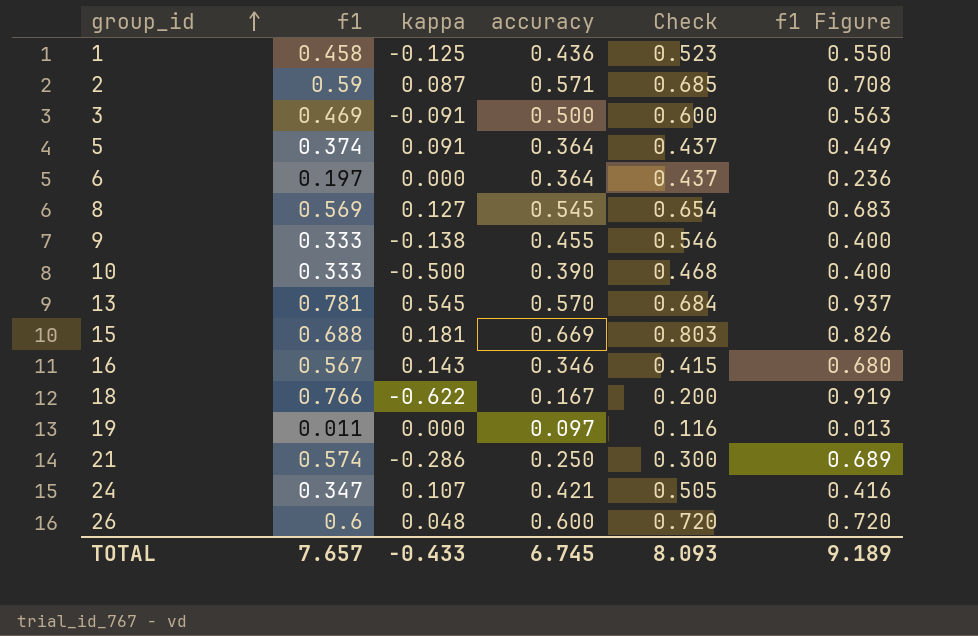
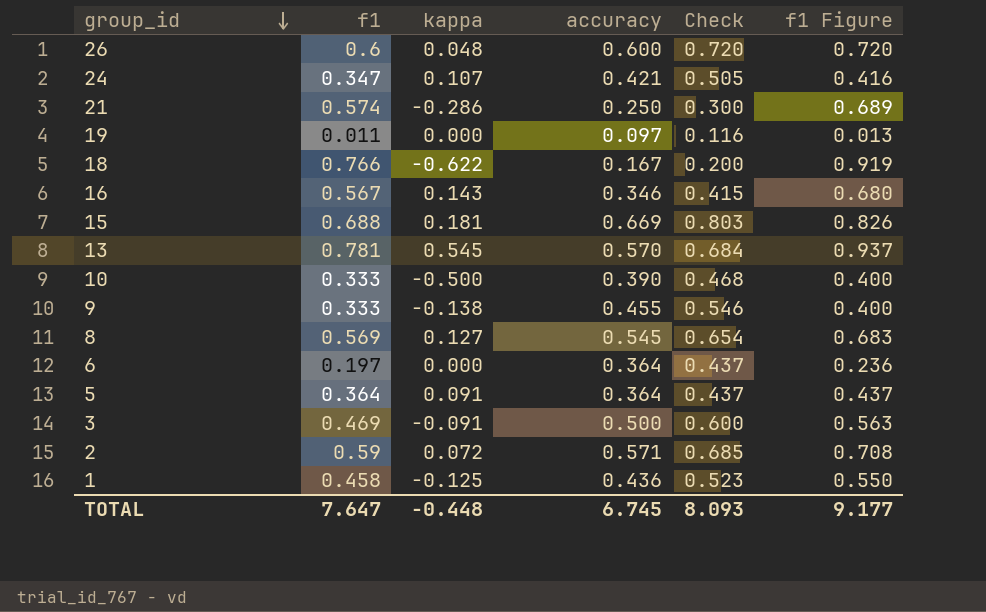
row order: group_id ascending -> group_id descending
5 | f1: 0.374 -> 0.364
5 | f1 Figure: 0.449 -> 0.437
2 | kappa: 0.087 -> 0.072
TOTAL | f1: 7.657 -> 7.647
TOTAL | kappa: -0.433 -> -0.448
TOTAL | f1 Figure: 9.189 -> 9.177

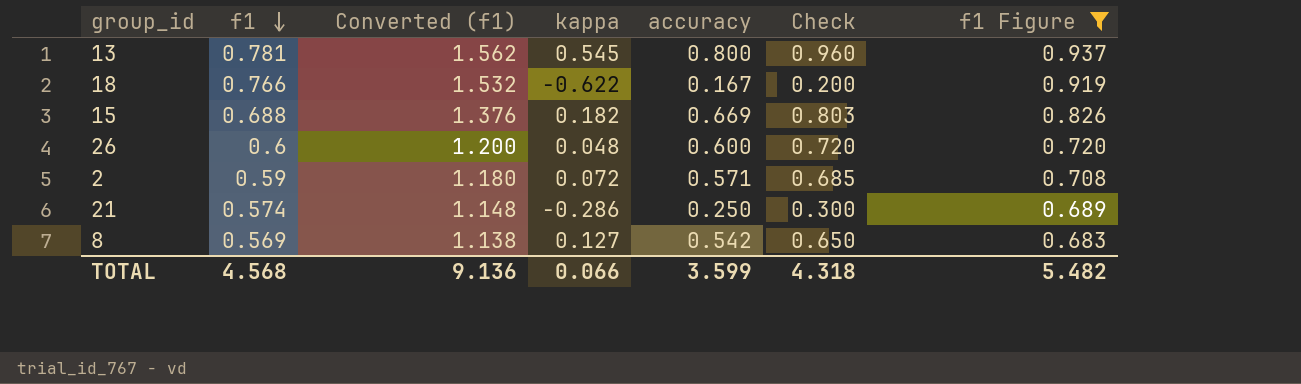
filter: none -> f1 Figure >= 0.683
row order: group_id descending -> f1 descending
column Converted (f1) | formula: none -> [f1] * 2
13 | accuracy: 0.570 -> 0.800
13 | Check: 0.684 -> 0.960
15 | kappa: 0.181 -> 0.182
8 | accuracy: 0.545 -> 0.542
8 | Check: 0.654 -> 0.650
TOTAL | f1: 7.647 -> 4.568
TOTAL | kappa: -0.448 -> 0.066
TOTAL | accuracy: 6.745 -> 3.599
TOTAL | Check: 8.093 -> 4.318
TOTAL | f1 Figure: 9.177 -> 5.482

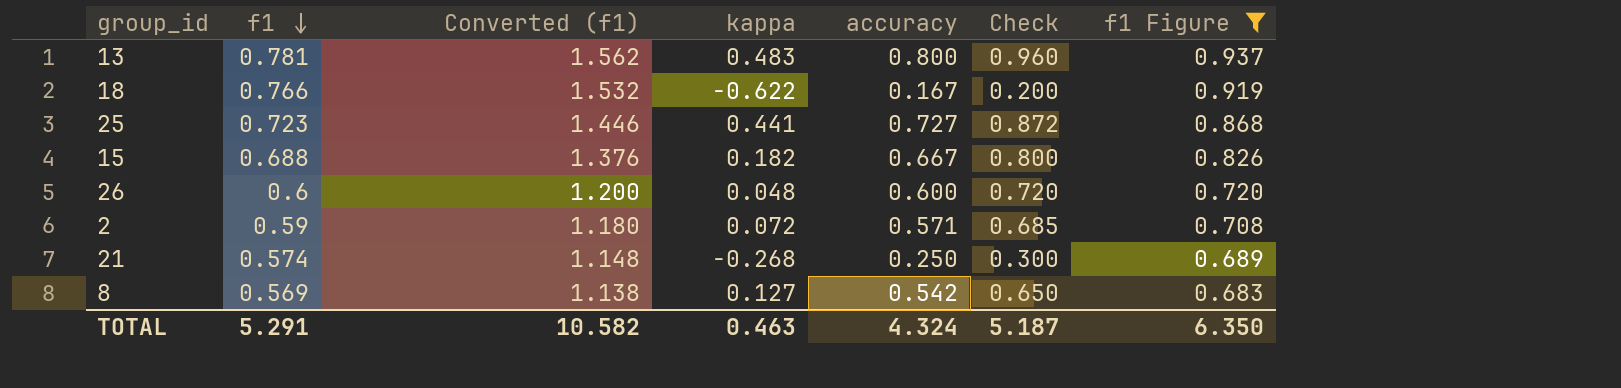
13 | kappa: 0.545 -> 0.483
row 25: none -> 0.723 | 1.446 | 0.441 | 0.727 | 0.872 | 0.868
15 | accuracy: 0.669 -> 0.667
15 | Check: 0.803 -> 0.800
21 | kappa: -0.286 -> -0.268
TOTAL | f1: 4.568 -> 5.291
TOTAL | Converted (f1): 9.136 -> 10.582
TOTAL | kappa: 0.066 -> 0.463
TOTAL | accuracy: 3.599 -> 4.324
TOTAL | Check: 4.318 -> 5.187
TOTAL | f1 Figure: 5.482 -> 6.350

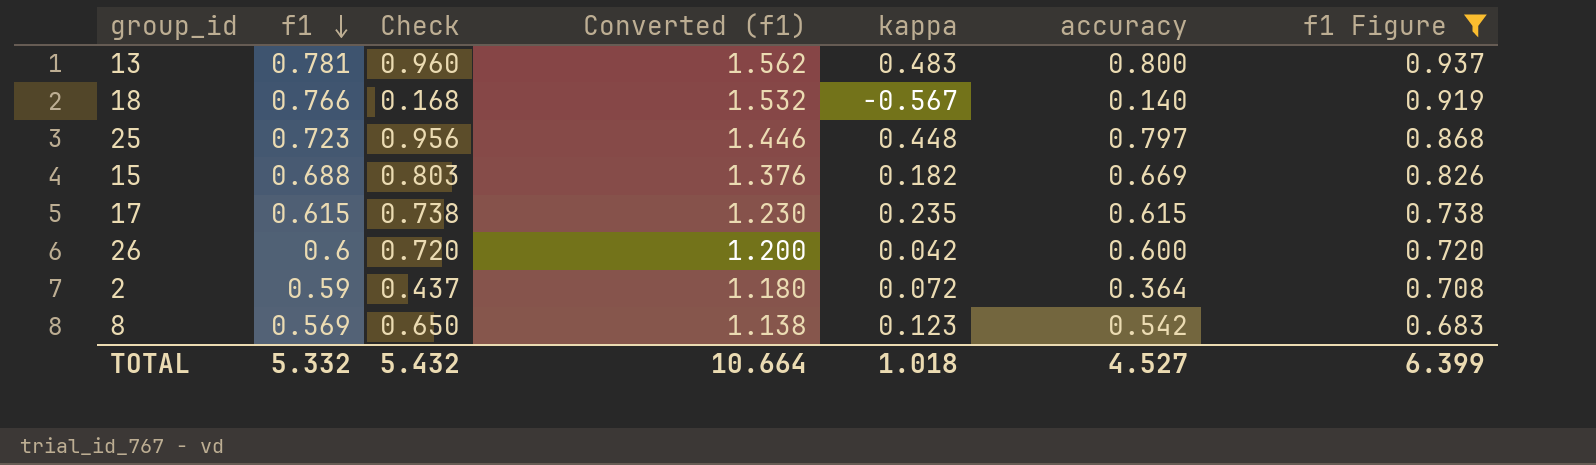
column Check | position: 6 -> 3
row 21: 0.574 | 1.148 | -0.268 | 0.250 | 0.300 | 0.689 -> none
18 | Check: 0.200 -> 0.168
18 | kappa: -0.622 -> -0.567
18 | accuracy: 0.167 -> 0.140
25 | Check: 0.872 -> 0.956
25 | kappa: 0.441 -> 0.448
25 | accuracy: 0.727 -> 0.797
15 | Check: 0.800 -> 0.803
15 | accuracy: 0.667 -> 0.669
row 17: none -> 0.615 | 0.738 | 1.230 | 0.235 | 0.615 | 0.738
26 | kappa: 0.048 -> 0.042
2 | Check: 0.685 -> 0.437
2 | accuracy: 0.571 -> 0.364
8 | kappa: 0.127 -> 0.123
TOTAL | f1: 5.291 -> 5.332
TOTAL | Check: 5.187 -> 5.432
TOTAL | Converted (f1): 10.582 -> 10.664
TOTAL | kappa: 0.463 -> 1.018
TOTAL | accuracy: 4.324 -> 4.527
TOTAL | f1 Figure: 6.350 -> 6.399

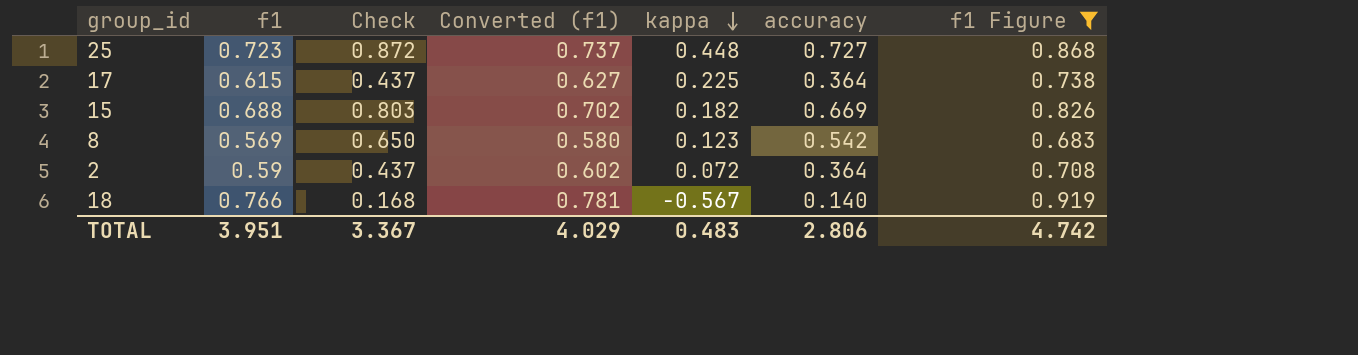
row order: f1 descending -> kappa descending
column Converted (f1) | formula: [f1] * 2 -> [f1] * 1.02
row 13: 0.781 | 0.960 | 1.562 | 0.483 | 0.800 | 0.937 -> none
row 26: 0.6 | 0.720 | 1.200 | 0.042 | 0.600 | 0.720 -> none
25 | Check: 0.956 -> 0.872
25 | accuracy: 0.797 -> 0.727
17 | Check: 0.738 -> 0.437
17 | kappa: 0.235 -> 0.225
17 | accuracy: 0.615 -> 0.364
TOTAL | f1: 5.332 -> 3.951
TOTAL | Check: 5.432 -> 3.367
TOTAL | Converted (f1): 10.664 -> 4.029
TOTAL | kappa: 1.018 -> 0.483
TOTAL | accuracy: 4.527 -> 2.806
TOTAL | f1 Figure: 6.399 -> 4.742

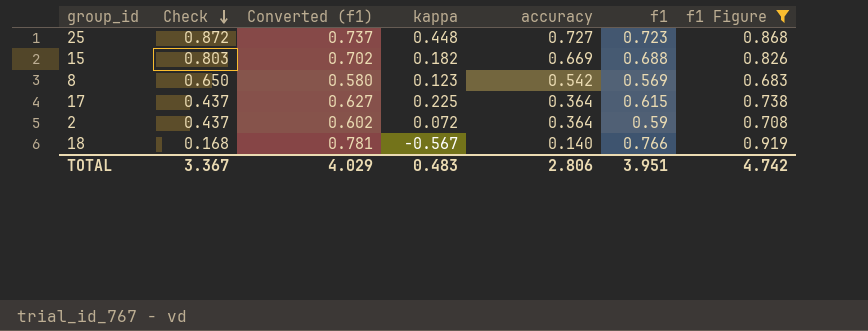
row order: kappa descending -> Check descending
column f1 | position: 2 -> 6

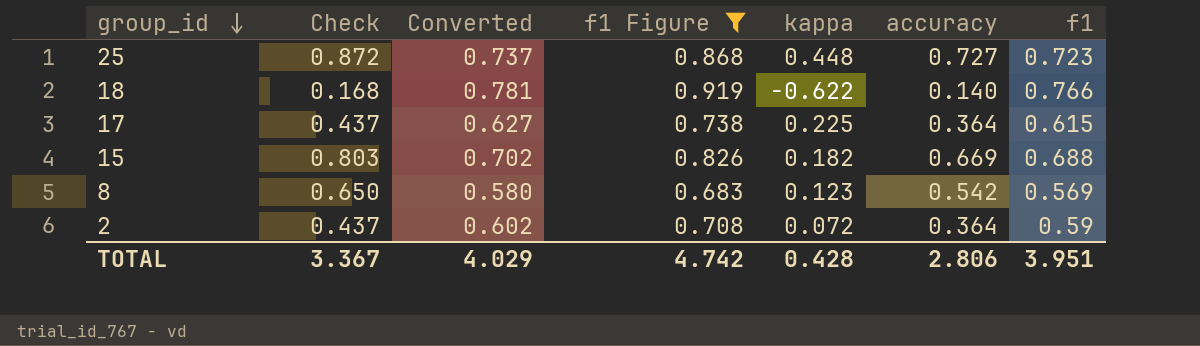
row order: Check descending -> group_id descending
column name: Converted (f1) -> Converted
column f1 Figure | position: 7 -> 4
18 | kappa: -0.567 -> -0.622
TOTAL | kappa: 0.483 -> 0.428

